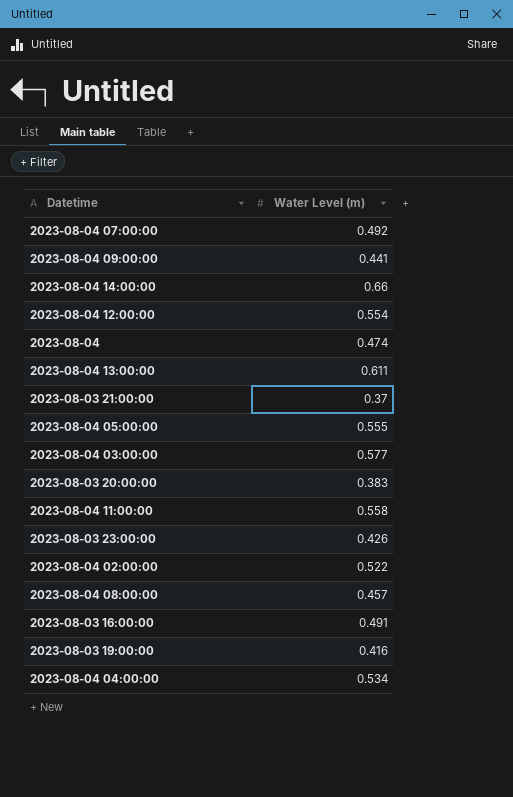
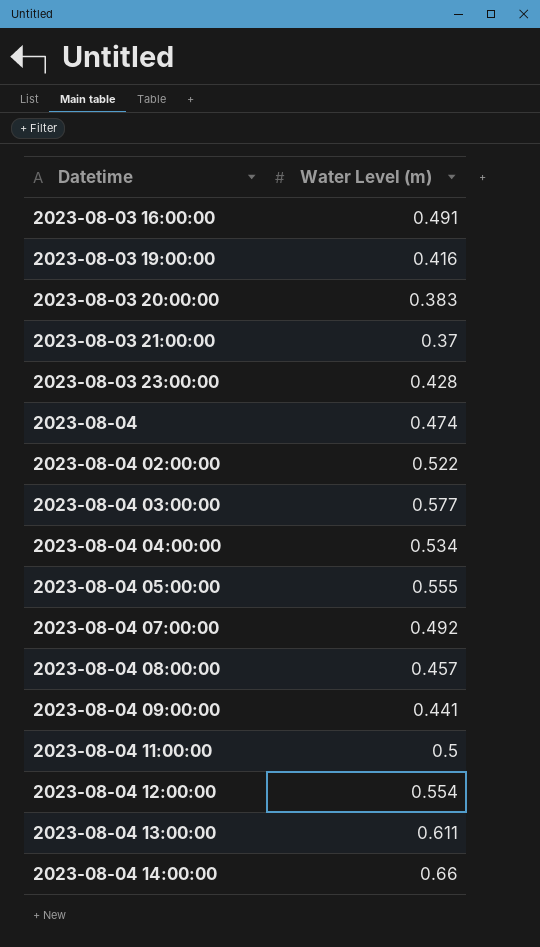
row order: none -> Datetime ascending
2023-08-03 23:00:00 | Water Level (m): 0.426 -> 0.428
2023-08-04 11:00:00 | Water Level (m): 0.558 -> 0.5

